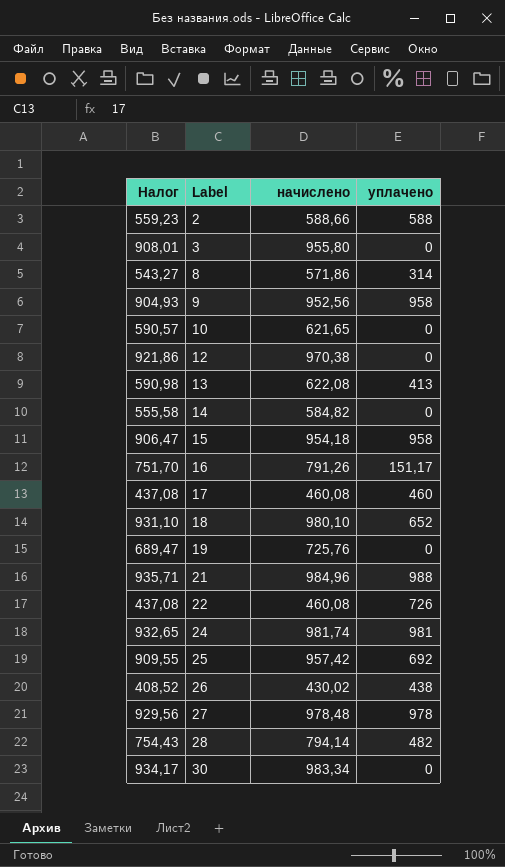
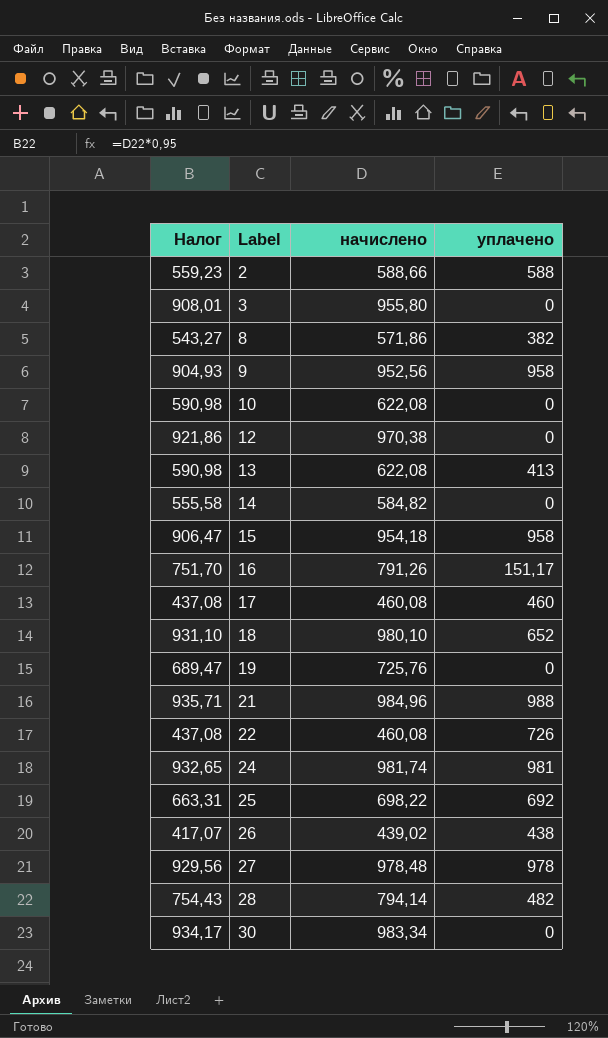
8 | уплачено: 314 -> 382
10 | Налог: 590,57 -> 590,98
10 | начислено: 621,65 -> 622,08
25 | Налог: 909,55 -> 663,31
25 | начислено: 957,42 -> 698,22
26 | Налог: 408,52 -> 417,07
26 | начислено: 430,02 -> 439,02

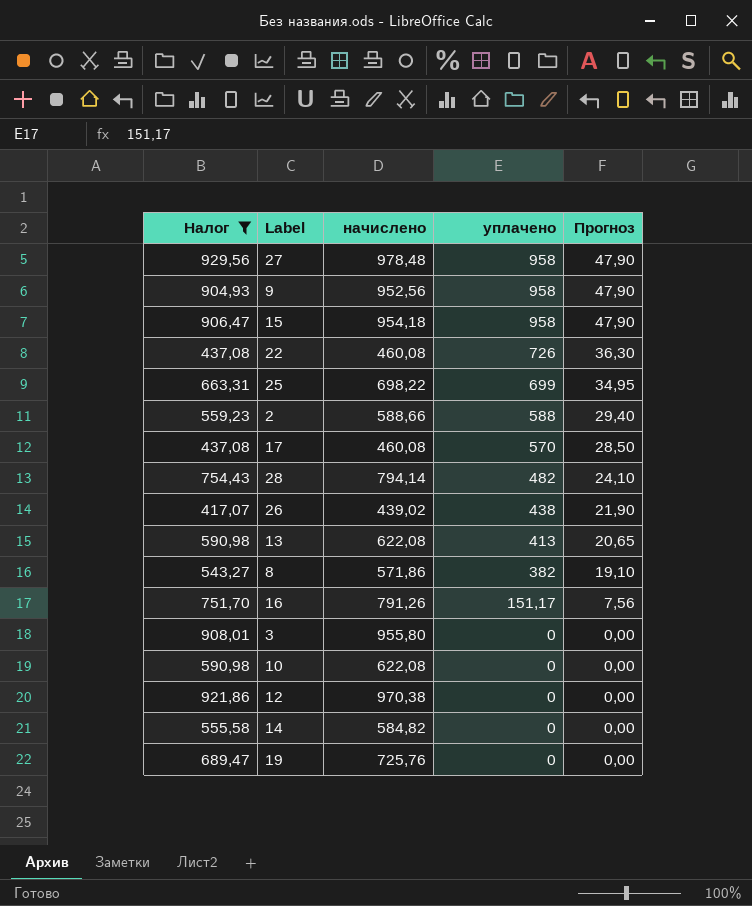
filter: none -> Налог <= 929,56
row order: Label ascending -> уплачено descending
column Прогноз | formula: none -> [уплачено] * 0,05
27 | уплачено: 978 -> 958
25 | уплачено: 692 -> 699
17 | уплачено: 460 -> 570

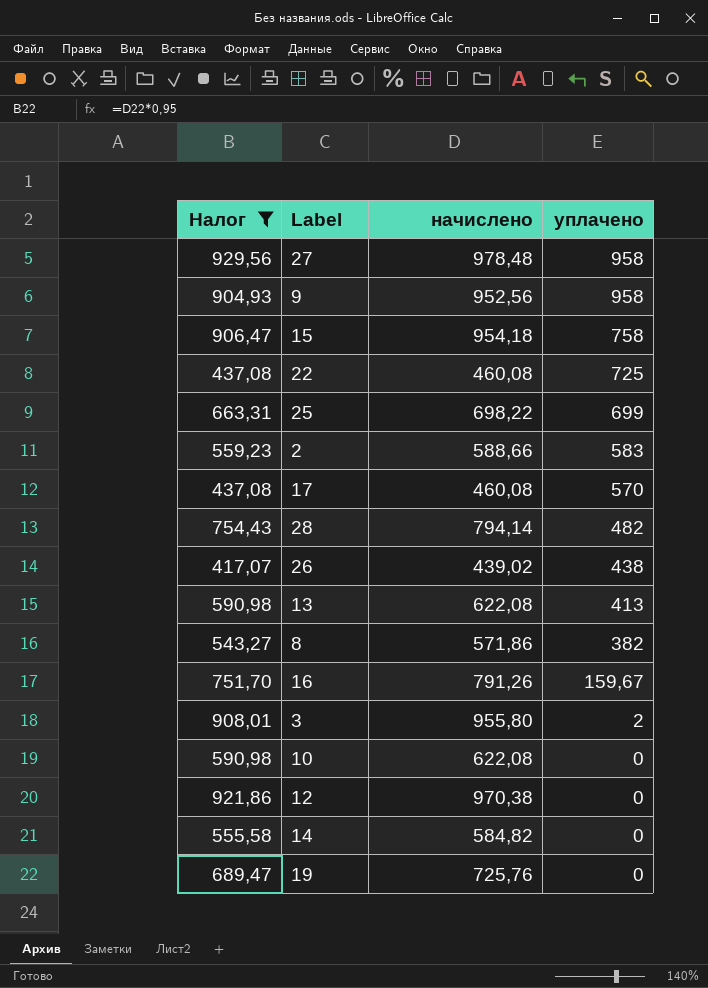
column Прогноз | formula: [уплачено] * 0,05 -> none
15 | уплачено: 958 -> 758
22 | уплачено: 726 -> 725
2 | уплачено: 588 -> 583
16 | уплачено: 151,17 -> 159,67
3 | уплачено: 0 -> 2

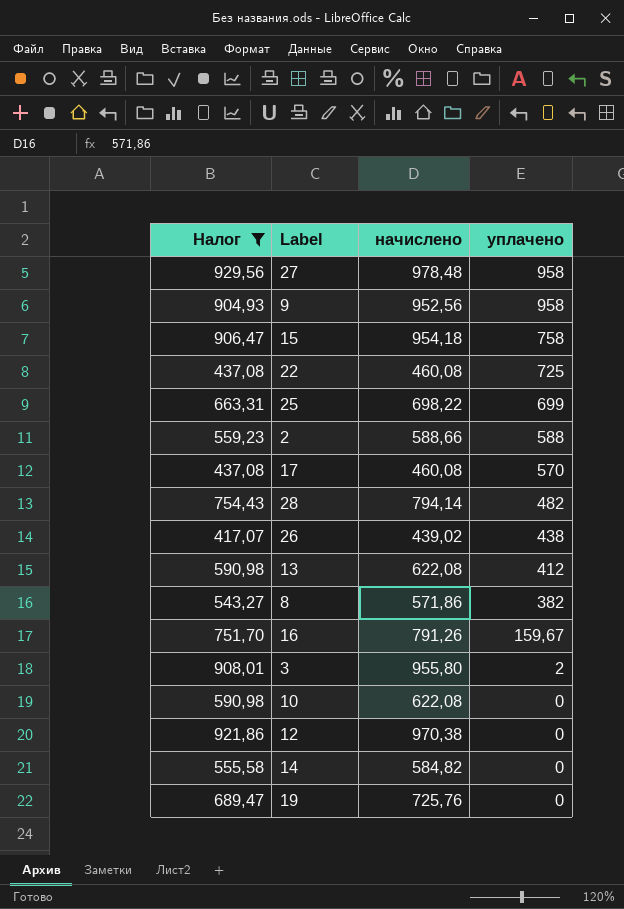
2 | уплачено: 583 -> 588
13 | уплачено: 413 -> 412

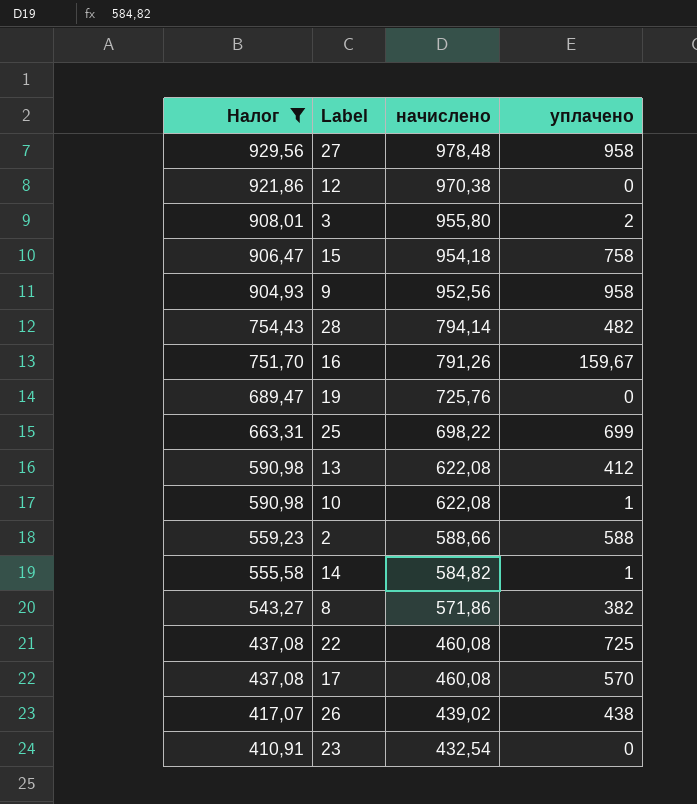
row order: уплачено descending -> Налог descending
10 | уплачено: 0 -> 1
14 | уплачено: 0 -> 1
row 23: none -> 410,91 | 432,54 | 0

